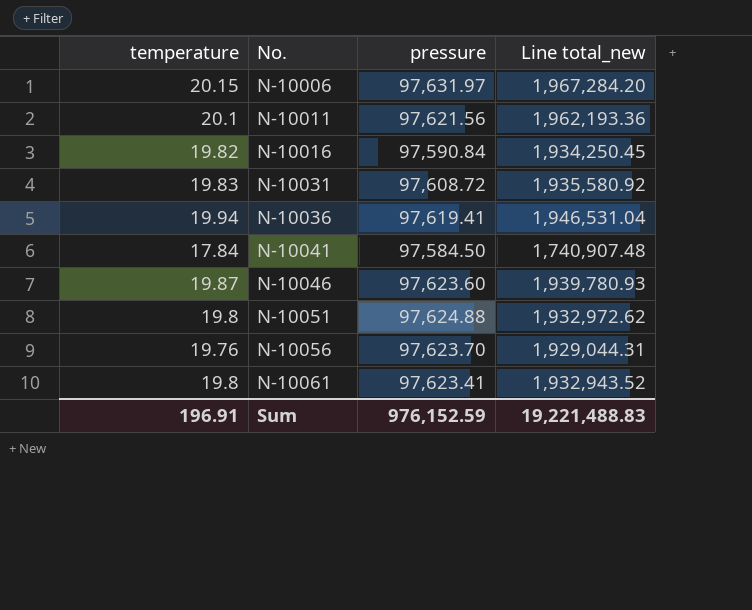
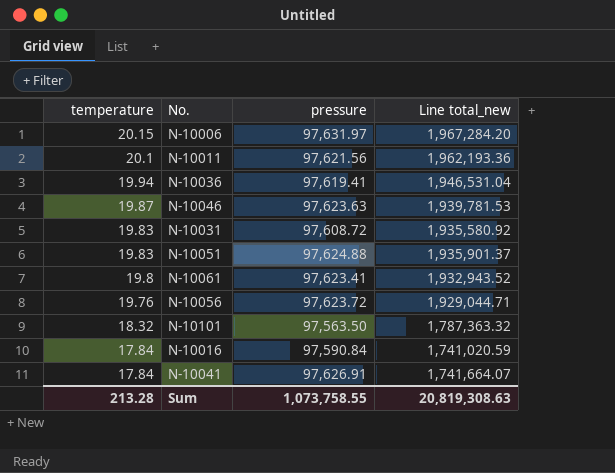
row order: No. ascending -> temperature descending
N-10046 | pressure: 97,623.60 -> 97,623.63
N-10046 | Line total_new: 1,939,780.93 -> 1,939,781.53
N-10051 | temperature: 19.8 -> 19.83
N-10051 | Line total_new: 1,932,972.62 -> 1,935,901.37
N-10056 | pressure: 97,623.70 -> 97,623.72
N-10056 | Line total_new: 1,929,044.31 -> 1,929,044.71
row N-10101: none -> 18.32 | 97,563.50 | 1,787,363.32
N-10016 | temperature: 19.82 -> 17.84
N-10016 | Line total_new: 1,934,250.45 -> 1,741,020.59
N-10041 | pressure: 97,584.50 -> 97,626.91
N-10041 | Line total_new: 1,740,907.48 -> 1,741,664.07
Sum | temperature: 196.91 -> 213.28
Sum | pressure: 976,152.59 -> 1,073,758.55
Sum | Line total_new: 19,221,488.83 -> 20,819,308.63

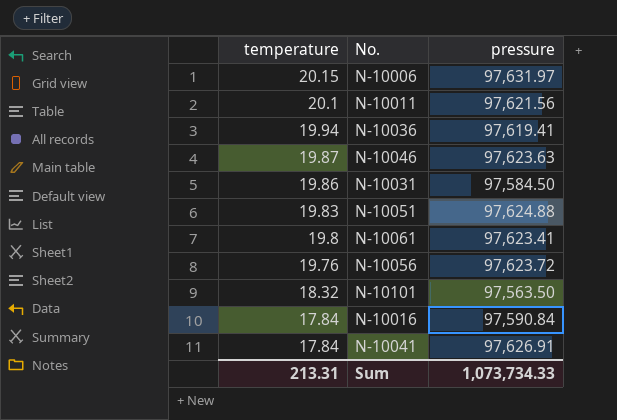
column Line total_new | formula: [temperature] * [pressure] -> none
N-10031 | temperature: 19.83 -> 19.86
N-10031 | pressure: 97,608.72 -> 97,584.50
Sum | temperature: 213.28 -> 213.31
Sum | pressure: 1,073,758.55 -> 1,073,734.33

